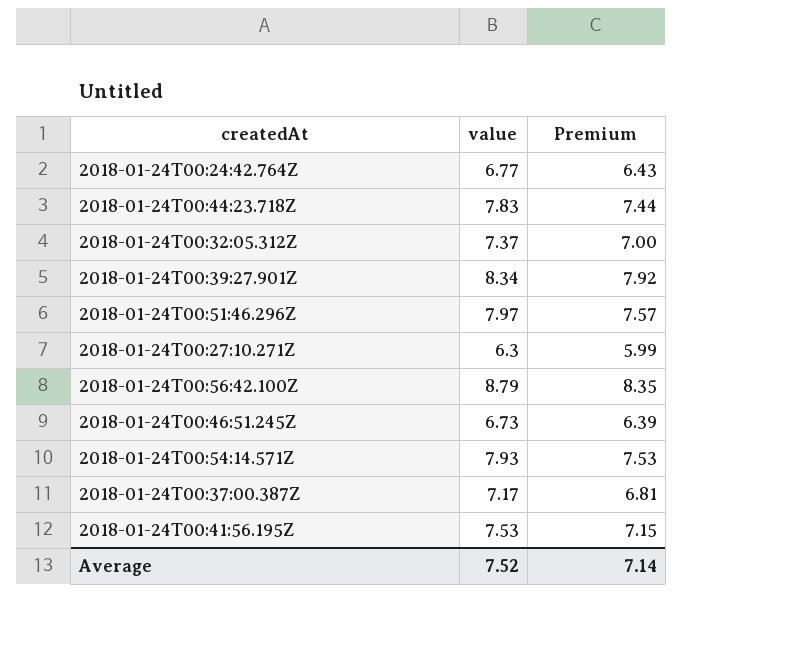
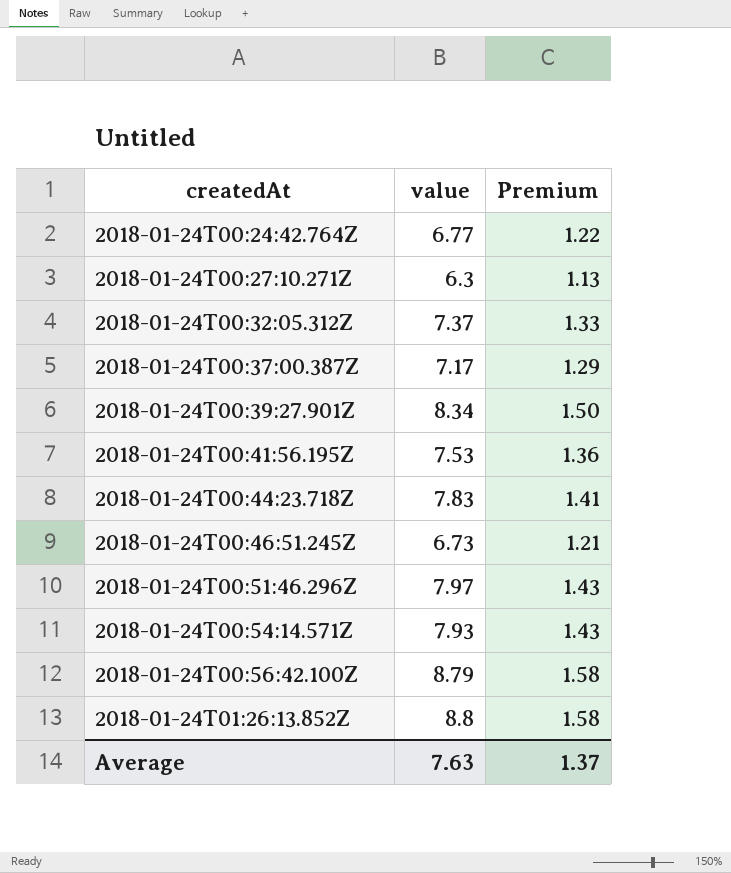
row order: none -> createdAt ascending
column Premium | formula: [value] * 0.95 -> [value] * 0.18
row 2018-01-24T01:26:13.852Z: none -> 8.8 | 1.58
Average | value: 7.52 -> 7.63
Average | Premium: 7.14 -> 1.37

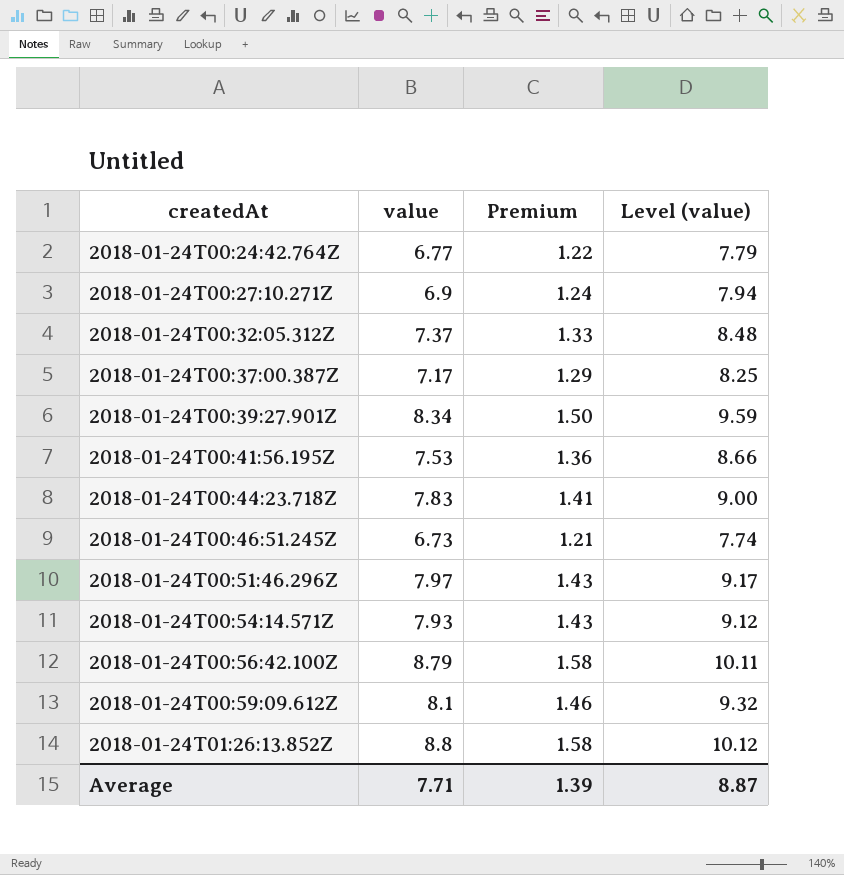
column Level (value) | formula: none -> [value] * 1.15
2018-01-24T00:27:10.271Z | value: 6.3 -> 6.9
2018-01-24T00:27:10.271Z | Premium: 1.13 -> 1.24
row 2018-01-24T00:59:09.612Z: none -> 8.1 | 1.46 | 9.32
Average | value: 7.63 -> 7.71
Average | Premium: 1.37 -> 1.39

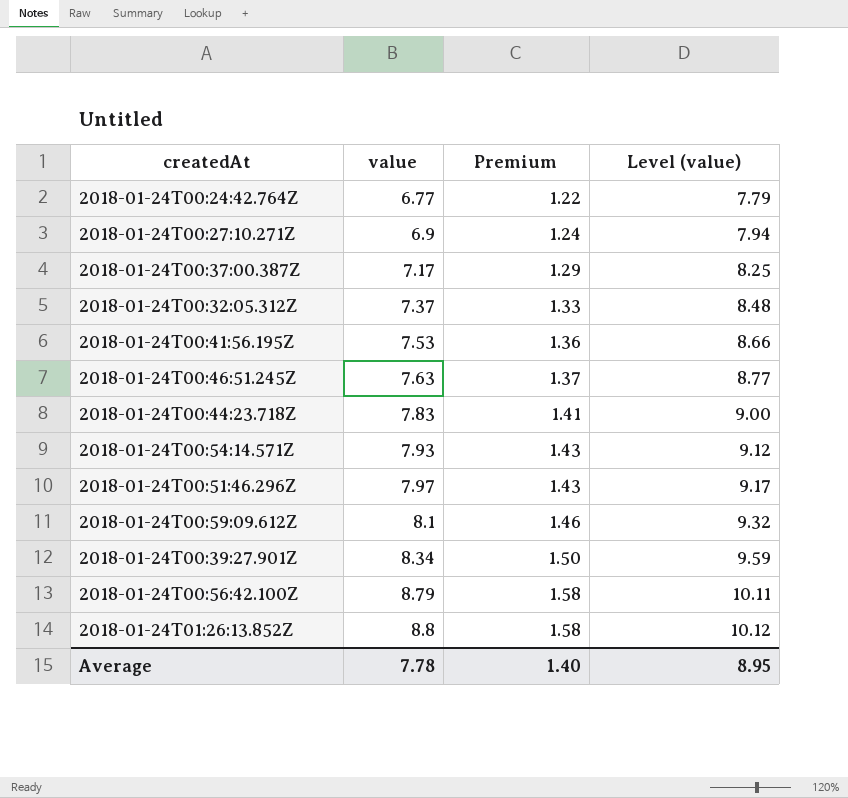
row order: createdAt ascending -> value ascending
2018-01-24T00:46:51.245Z | value: 6.73 -> 7.63
2018-01-24T00:46:51.245Z | Premium: 1.21 -> 1.37
2018-01-24T00:46:51.245Z | Level (value): 7.74 -> 8.77
Average | value: 7.71 -> 7.78
Average | Premium: 1.39 -> 1.40
Average | Level (value): 8.87 -> 8.95

